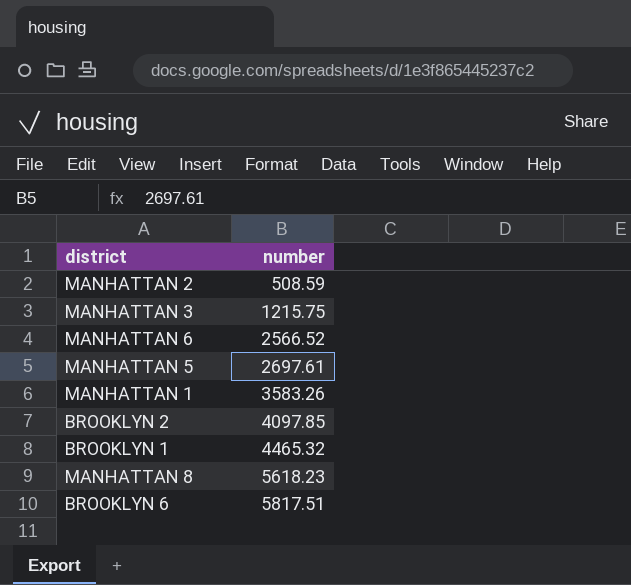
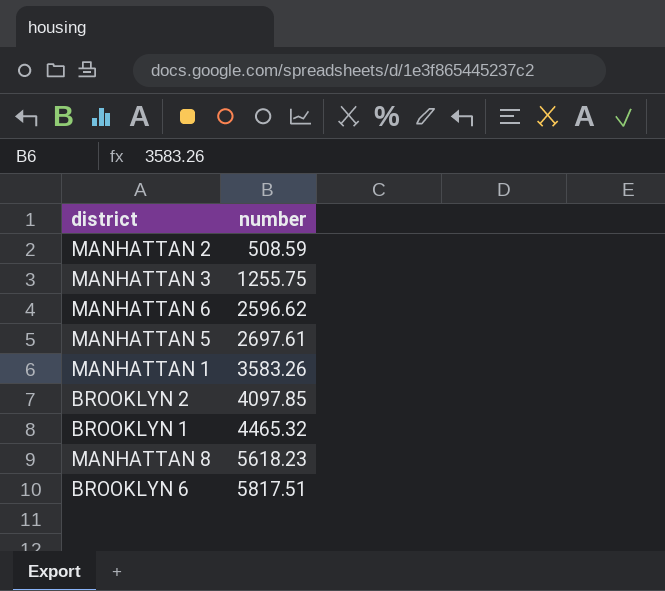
MANHATTAN 3 | number: 1215.75 -> 1255.75
MANHATTAN 6 | number: 2566.52 -> 2596.62

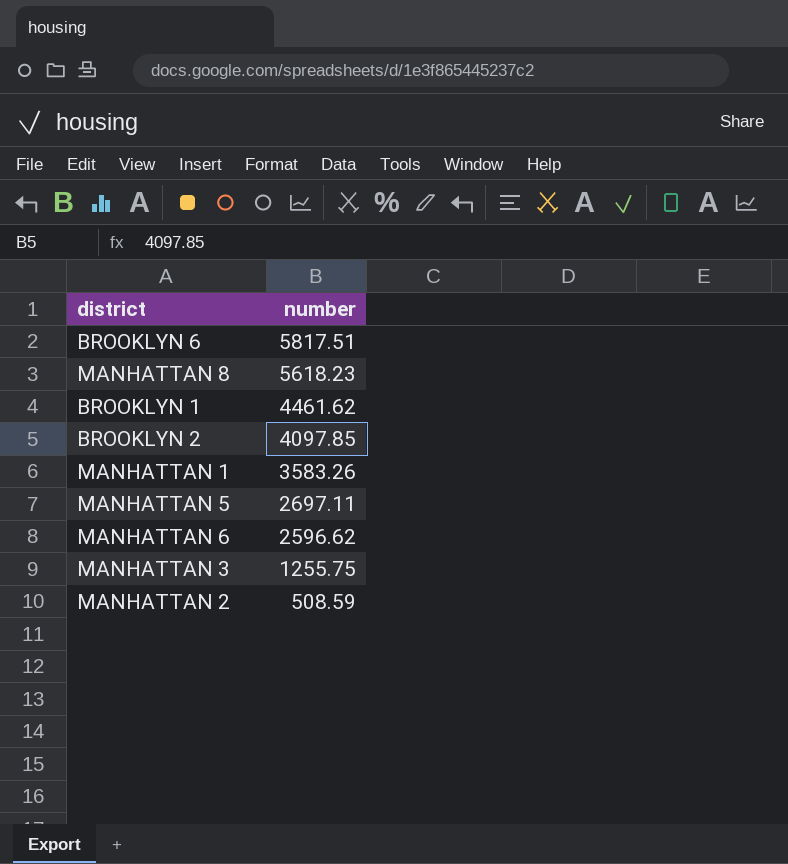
row order: number ascending -> number descending
BROOKLYN 1 | number: 4465.32 -> 4461.62
MANHATTAN 5 | number: 2697.61 -> 2697.11

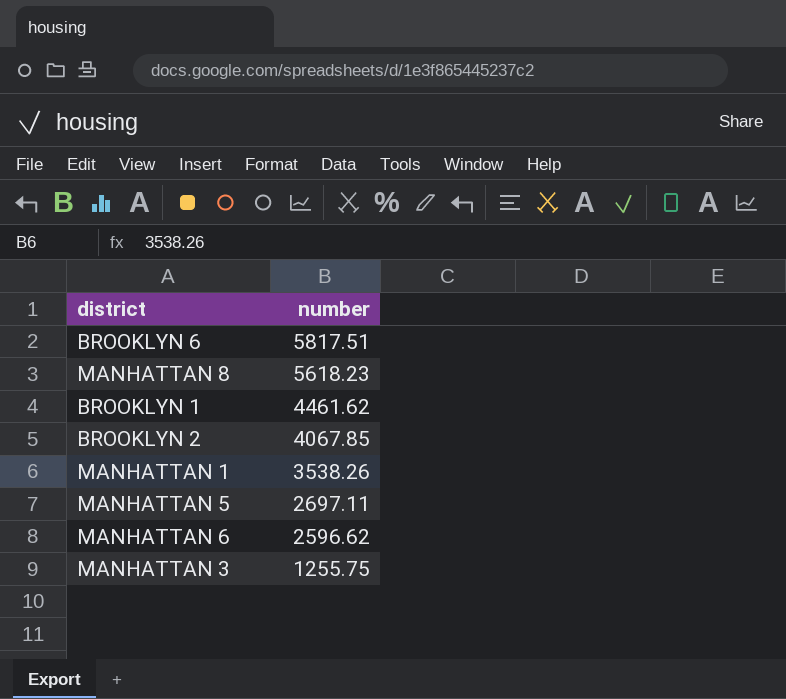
row MANHATTAN 2: 508.59 -> none
BROOKLYN 2 | number: 4097.85 -> 4067.85
MANHATTAN 1 | number: 3583.26 -> 3538.26

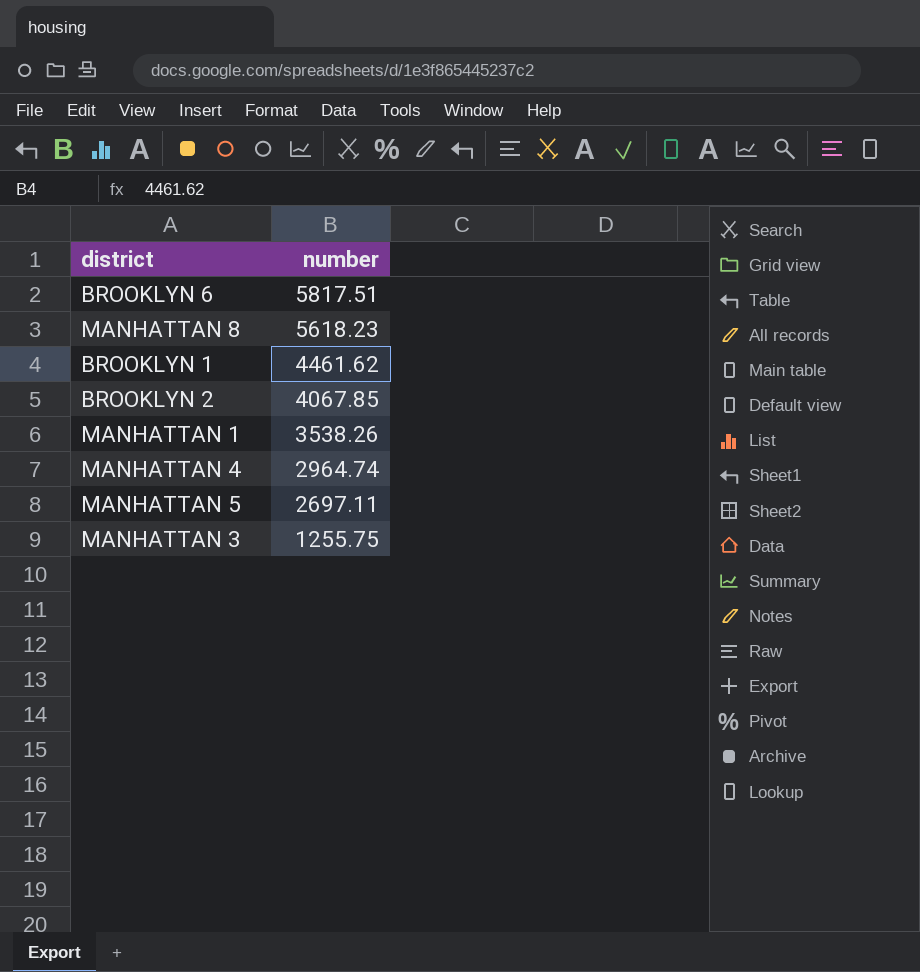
row MANHATTAN 6: 2596.62 -> none
row MANHATTAN 4: none -> 2964.74

